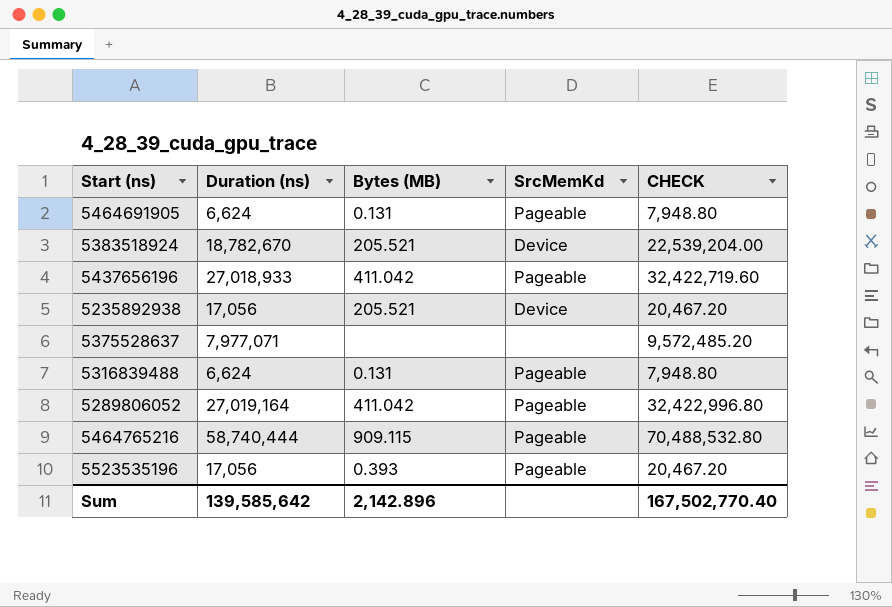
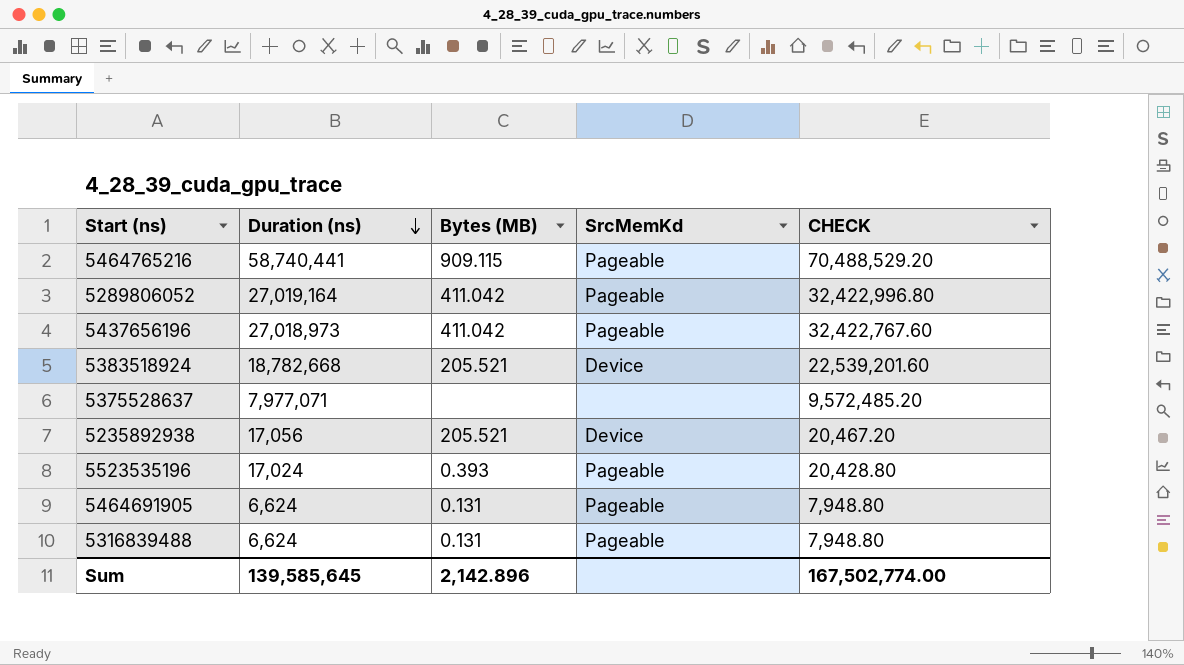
row order: none -> Duration (ns) descending
5464765216 | Duration (ns): 58,740,444 -> 58,740,441
5464765216 | CHECK: 70,488,532.80 -> 70,488,529.20
5437656196 | Duration (ns): 27,018,933 -> 27,018,973
5437656196 | CHECK: 32,422,719.60 -> 32,422,767.60
5383518924 | Duration (ns): 18,782,670 -> 18,782,668
5383518924 | CHECK: 22,539,204.00 -> 22,539,201.60
5523535196 | Duration (ns): 17,056 -> 17,024
5523535196 | CHECK: 20,467.20 -> 20,428.80
Sum | Duration (ns): 139,585,642 -> 139,585,645
Sum | CHECK: 167,502,770.40 -> 167,502,774.00

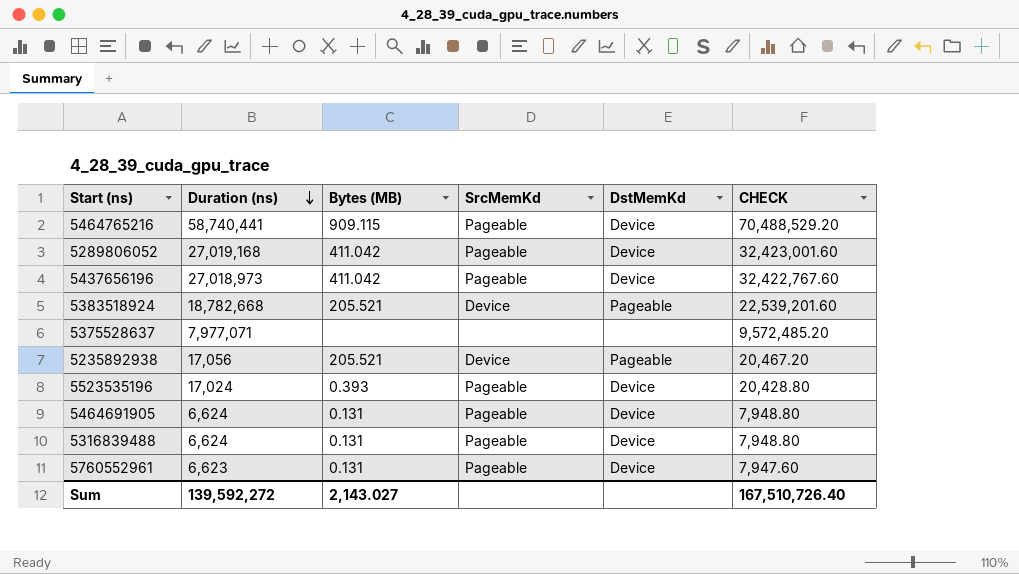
column DstMemKd | position: none -> 5
5289806052 | Duration (ns): 27,019,164 -> 27,019,168
5289806052 | CHECK: 32,422,996.80 -> 32,423,001.60
row 5760552961: none -> 6,623 | 0.131 | Pageable | Device | 7,947.60
Sum | Duration (ns): 139,585,645 -> 139,592,272
Sum | Bytes (MB): 2,142.896 -> 2,143.027
Sum | CHECK: 167,502,774.00 -> 167,510,726.40

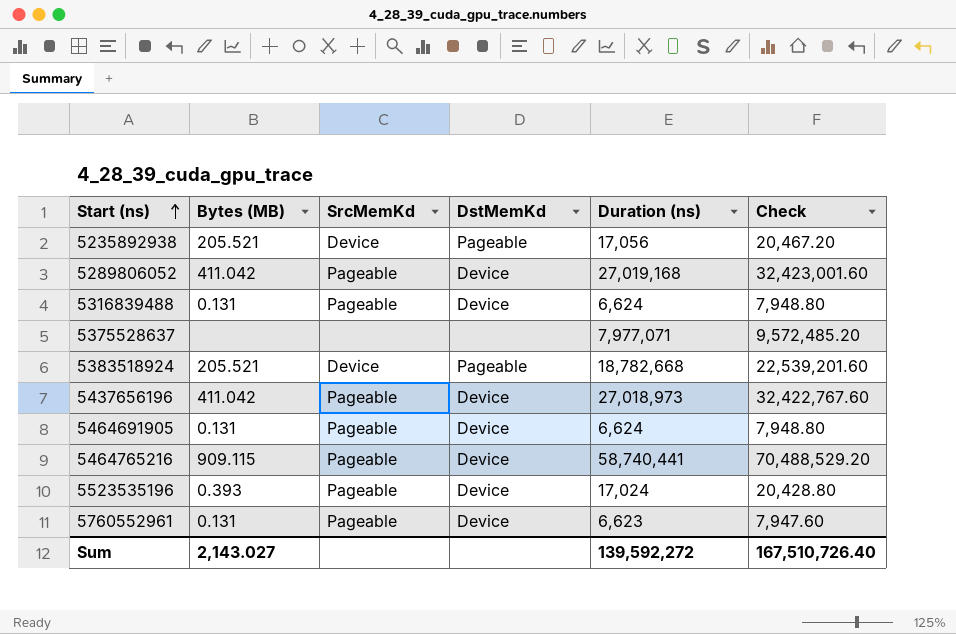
row order: Duration (ns) descending -> Start (ns) ascending
column Duration (ns) | position: 2 -> 5
column name: CHECK -> Check

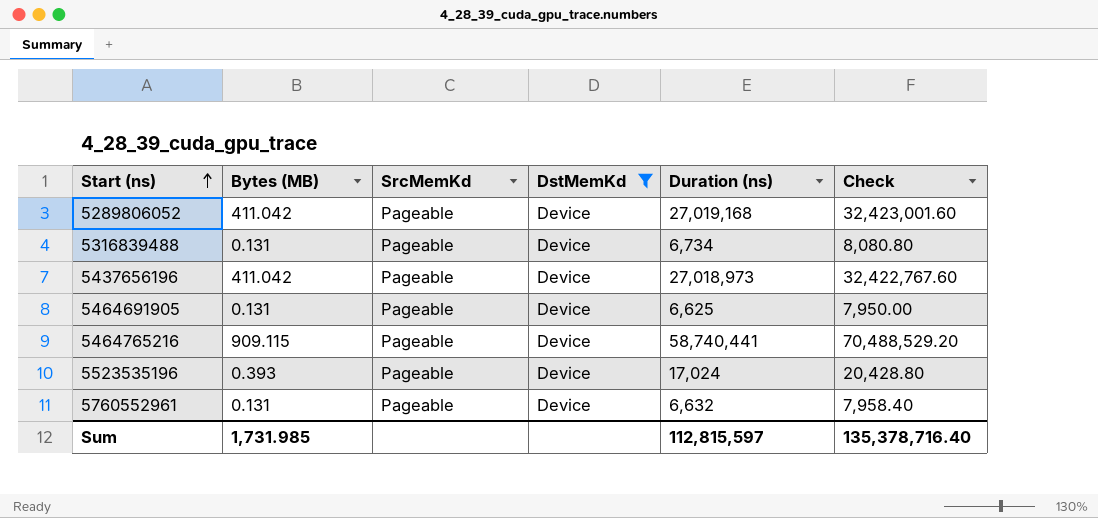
filter: none -> DstMemKd = Device
5316839488 | Duration (ns): 6,624 -> 6,734
5316839488 | Check: 7,948.80 -> 8,080.80
5464691905 | Duration (ns): 6,624 -> 6,625
5464691905 | Check: 7,948.80 -> 7,950.00
5760552961 | Duration (ns): 6,623 -> 6,632
5760552961 | Check: 7,947.60 -> 7,958.40
Sum | Bytes (MB): 2,143.027 -> 1,731.985
Sum | Duration (ns): 139,592,272 -> 112,815,597
Sum | Check: 167,510,726.40 -> 135,378,716.40

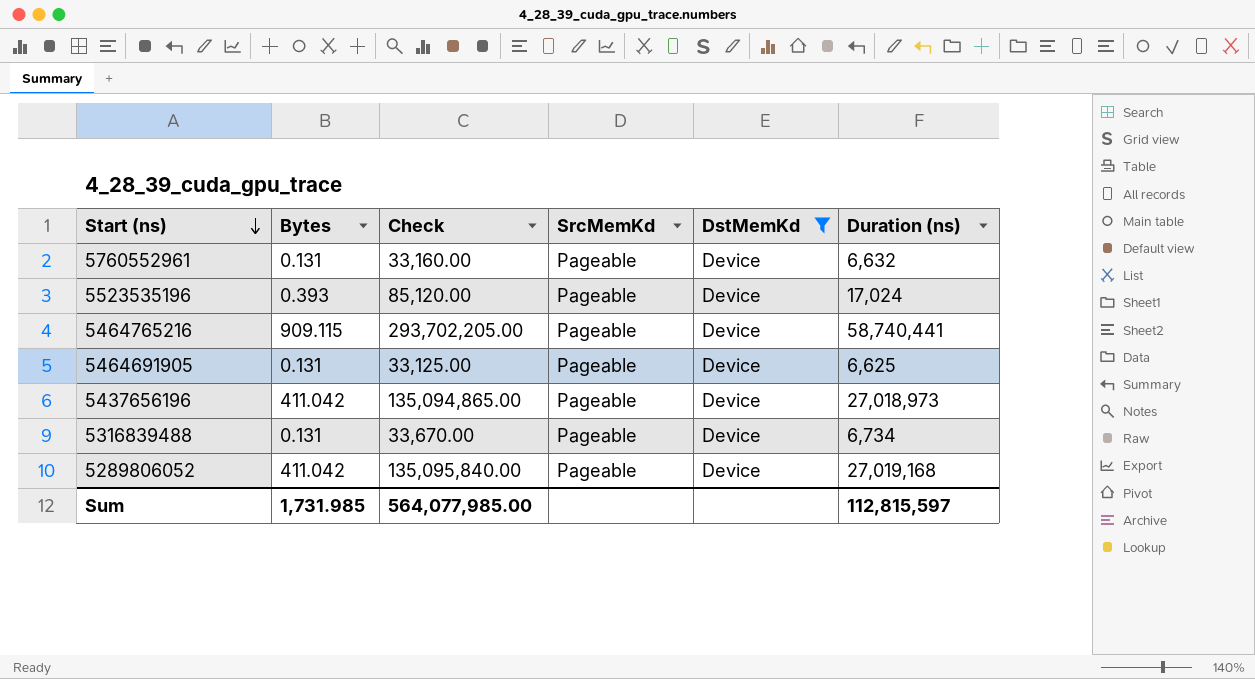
row order: Start (ns) ascending -> Start (ns) descending
column name: Bytes (MB) -> Bytes
column Check | formula: [Duration (ns)] * 1.2 -> [Duration (ns)] * 5
column Check | position: 6 -> 3
Sum | Check: 135,378,716.40 -> 564,077,985.00

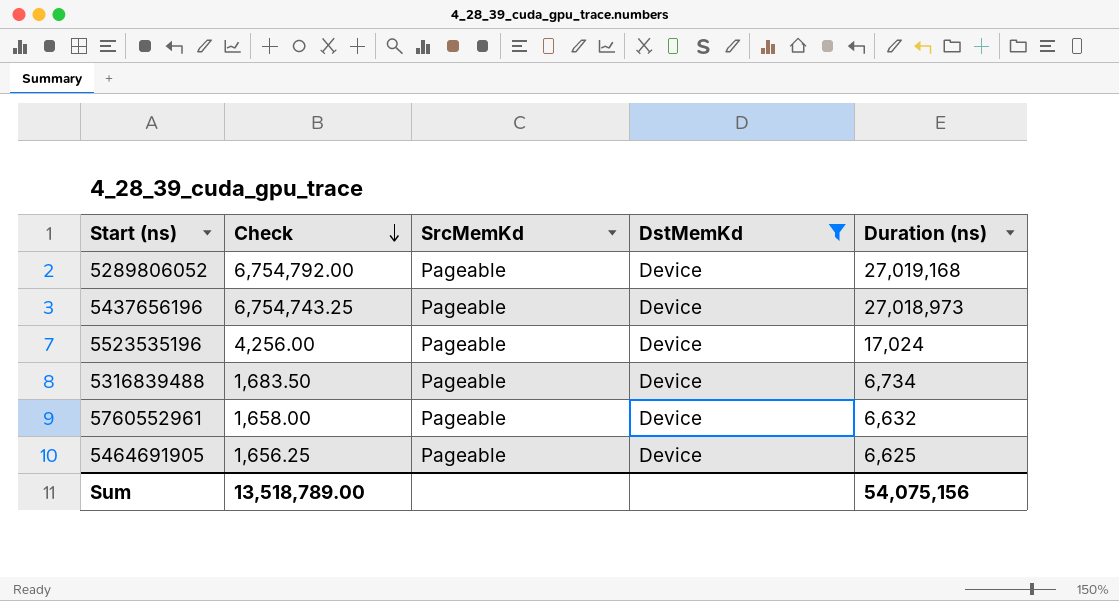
row order: Start (ns) descending -> Check descending
column Bytes | position: 2 -> none
column Check | formula: [Duration (ns)] * 5 -> [Duration (ns)] * 0.25
row 5464765216: 909.115 | 293,702,205.00 | Pageable | Device | 58,740,441 -> none
Sum | Check: 564,077,985.00 -> 13,518,789.00
Sum | Duration (ns): 112,815,597 -> 54,075,156

